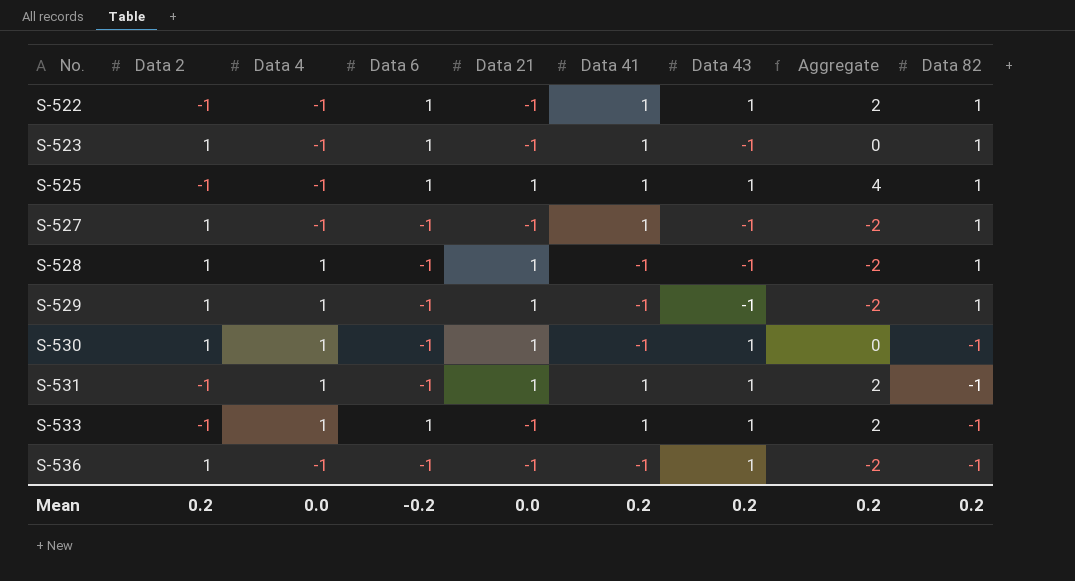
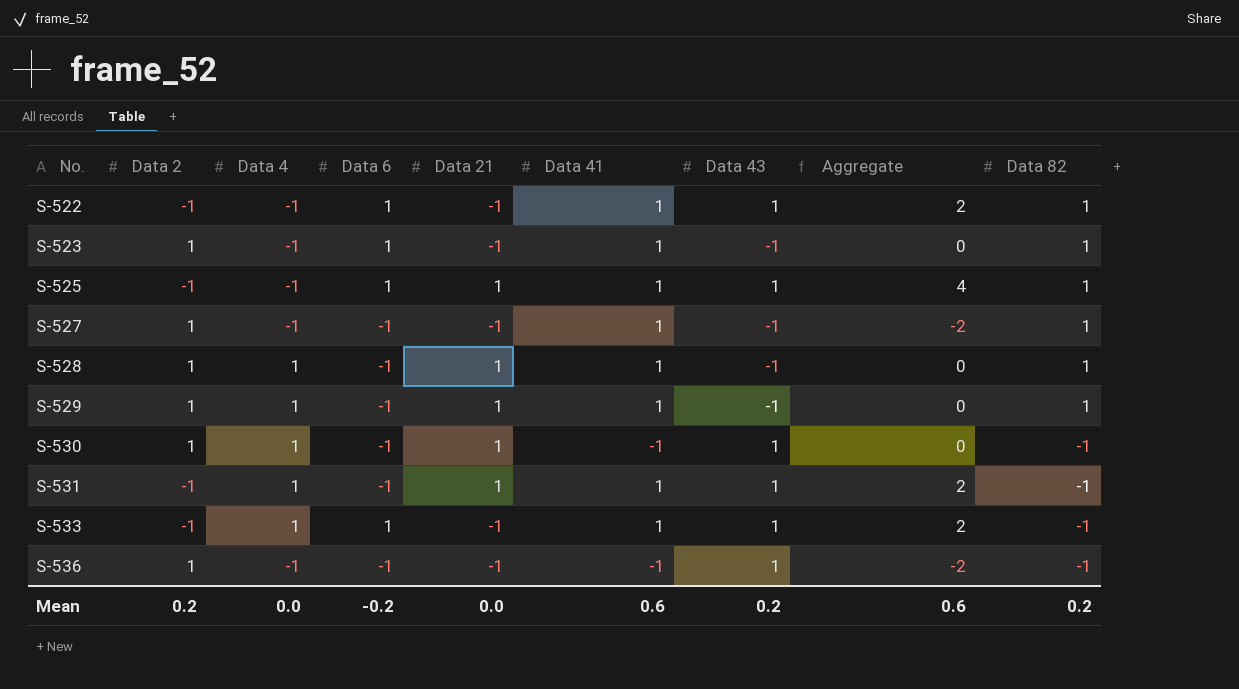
S-528 | Data 41: -1 -> 1
S-528 | Aggregate: -2 -> 0
S-529 | Data 41: -1 -> 1
S-529 | Aggregate: -2 -> 0
Mean | Data 41: 0.2 -> 0.6
Mean | Aggregate: 0.2 -> 0.6

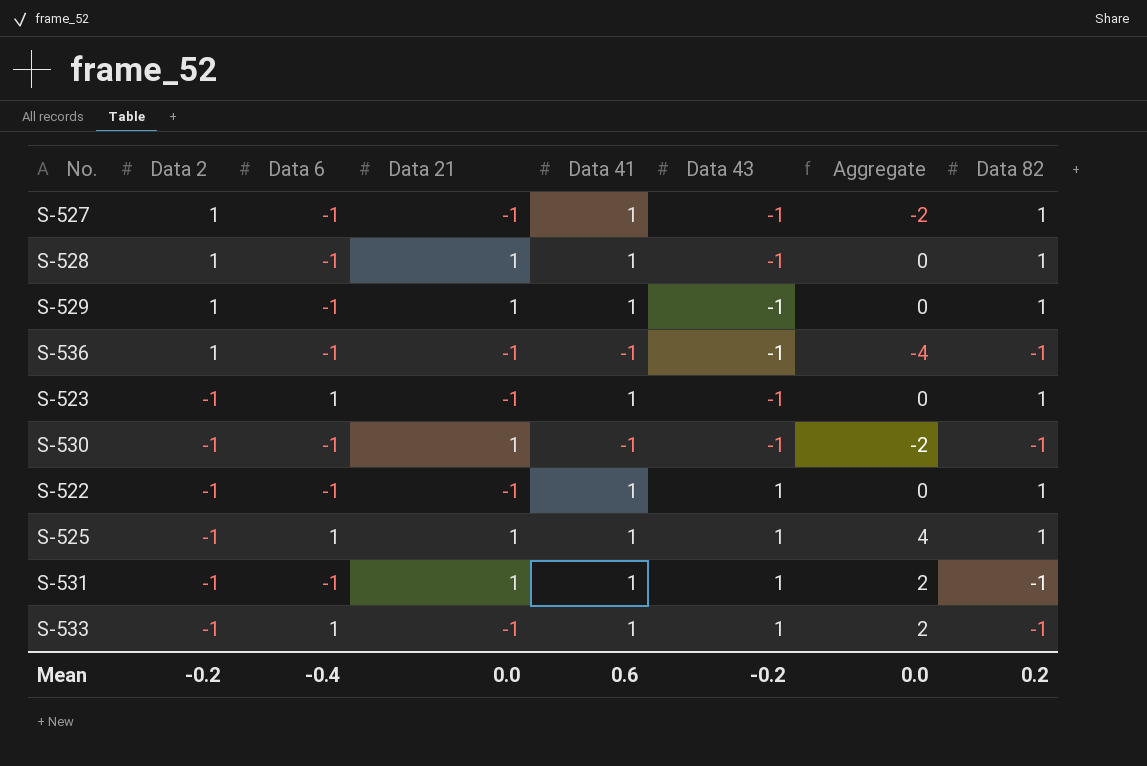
row order: No. ascending -> Data 2 descending
column Data 4 | position: 3 -> none
S-536 | Data 43: 1 -> -1
S-536 | Aggregate: -2 -> -4
S-523 | Data 2: 1 -> -1
S-530 | Data 2: 1 -> -1
S-530 | Data 43: 1 -> -1
S-530 | Aggregate: 0 -> -2
S-522 | Data 6: 1 -> -1
S-522 | Aggregate: 2 -> 0
Mean | Data 2: 0.2 -> -0.2
Mean | Data 6: -0.2 -> -0.4
Mean | Data 43: 0.2 -> -0.2
Mean | Aggregate: 0.6 -> 0.0

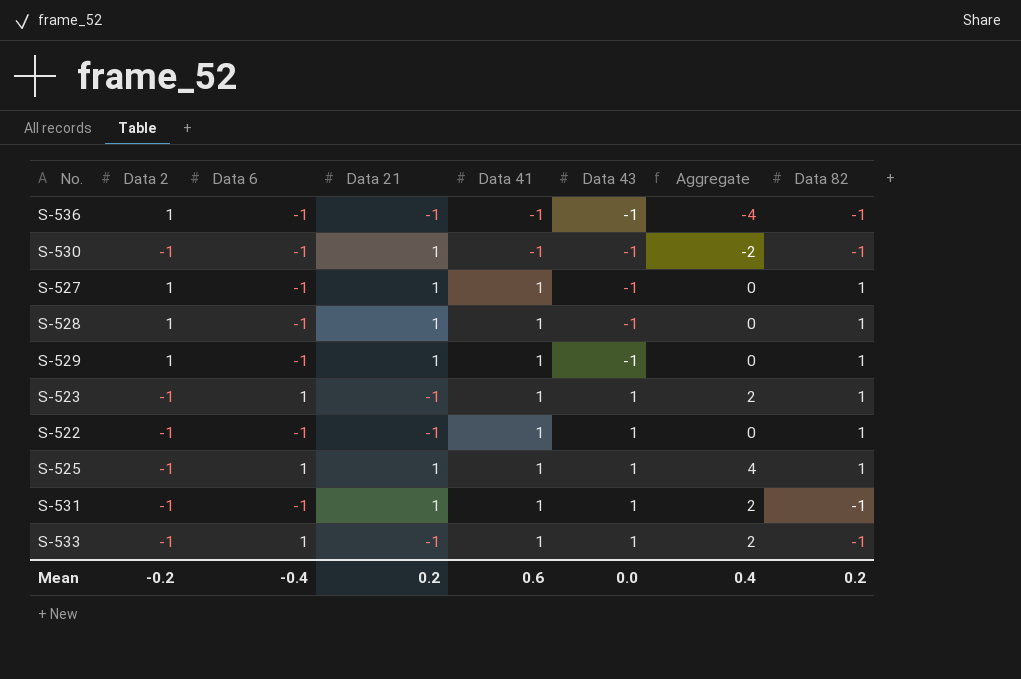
row order: Data 2 descending -> Data 41 ascending
S-527 | Data 21: -1 -> 1
S-527 | Aggregate: -2 -> 0
S-523 | Data 43: -1 -> 1
S-523 | Aggregate: 0 -> 2
Mean | Data 21: 0.0 -> 0.2
Mean | Data 43: -0.2 -> 0.0
Mean | Aggregate: 0.0 -> 0.4

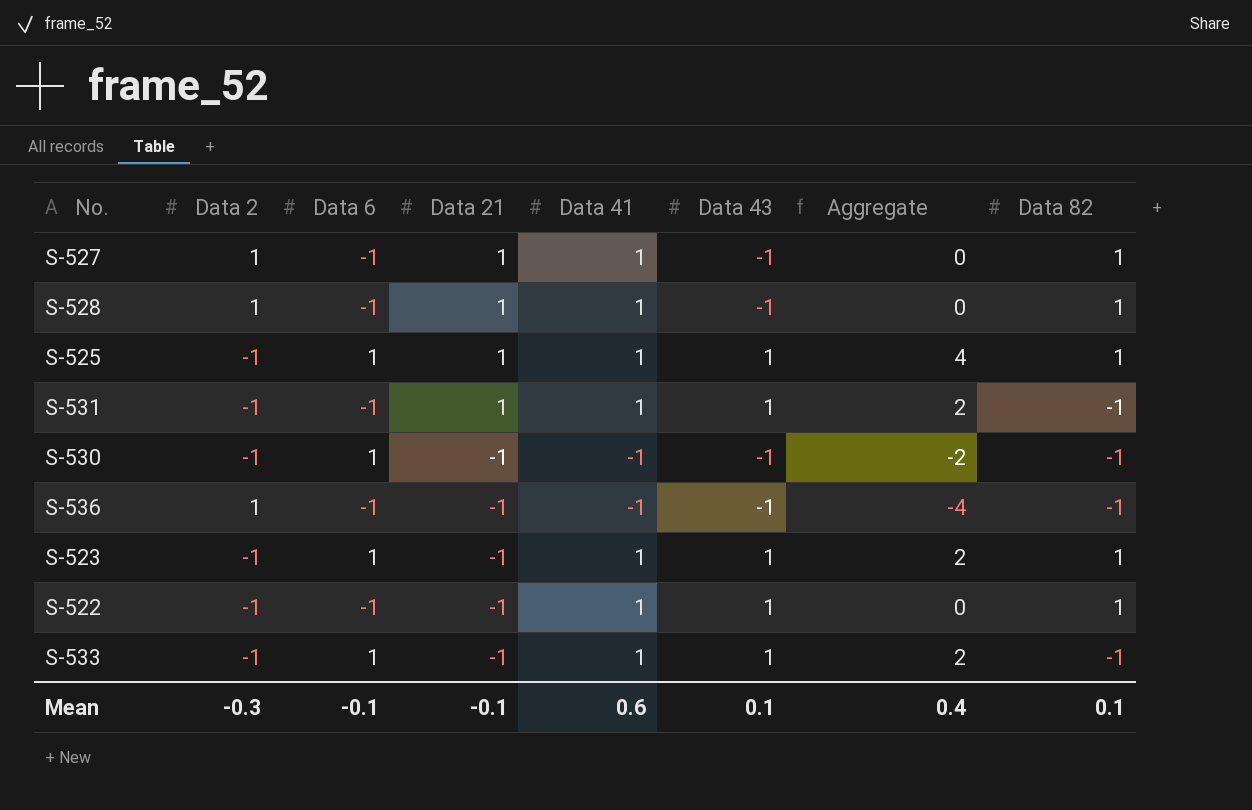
row order: Data 41 ascending -> Data 21 descending
row S-529: 1 | -1 | 1 | 1 | -1 | 0 | 1 -> none
S-530 | Data 6: -1 -> 1
S-530 | Data 21: 1 -> -1
Mean | Data 2: -0.2 -> -0.3
Mean | Data 6: -0.4 -> -0.1
Mean | Data 21: 0.2 -> -0.1
Mean | Data 43: 0.0 -> 0.1
Mean | Data 82: 0.2 -> 0.1

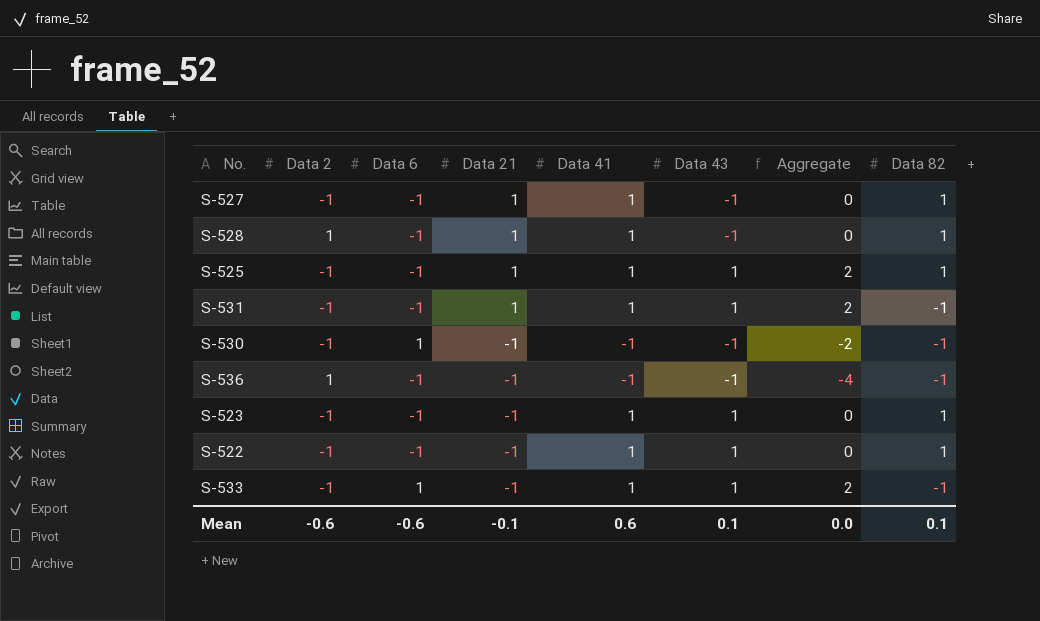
S-527 | Data 2: 1 -> -1
S-525 | Data 6: 1 -> -1
S-525 | Aggregate: 4 -> 2
S-523 | Data 6: 1 -> -1
S-523 | Aggregate: 2 -> 0
Mean | Data 2: -0.3 -> -0.6
Mean | Data 6: -0.1 -> -0.6
Mean | Aggregate: 0.4 -> 0.0

